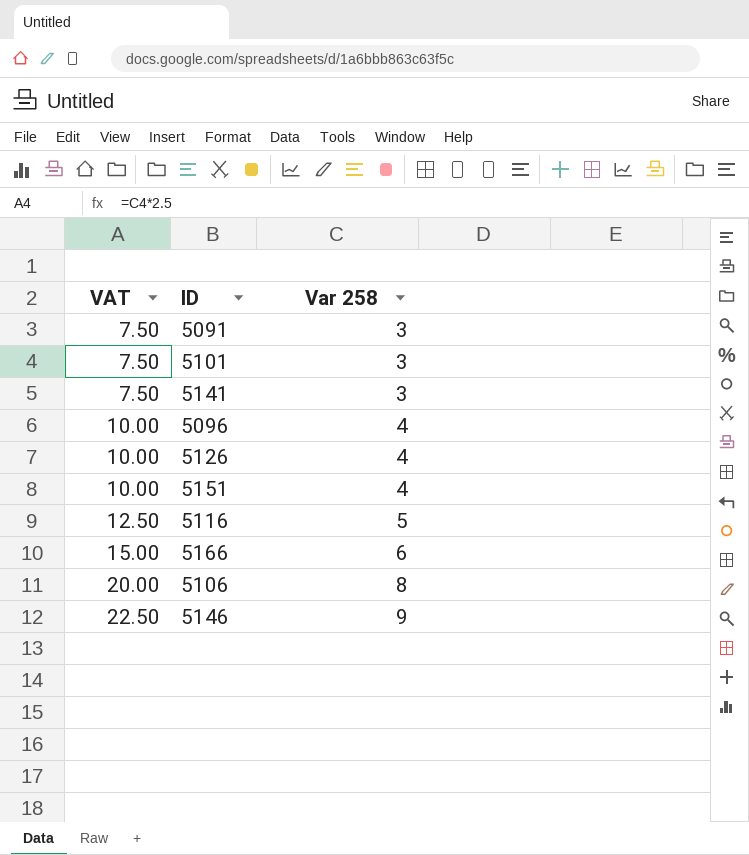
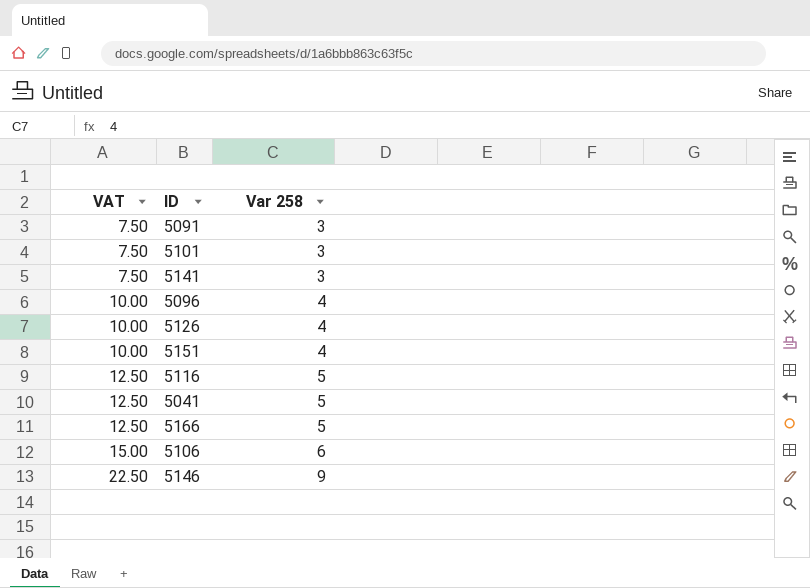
row 5041: none -> 12.50 | 5
5166 | VAT: 15.00 -> 12.50
5166 | Var 258: 6 -> 5
5106 | VAT: 20.00 -> 15.00
5106 | Var 258: 8 -> 6

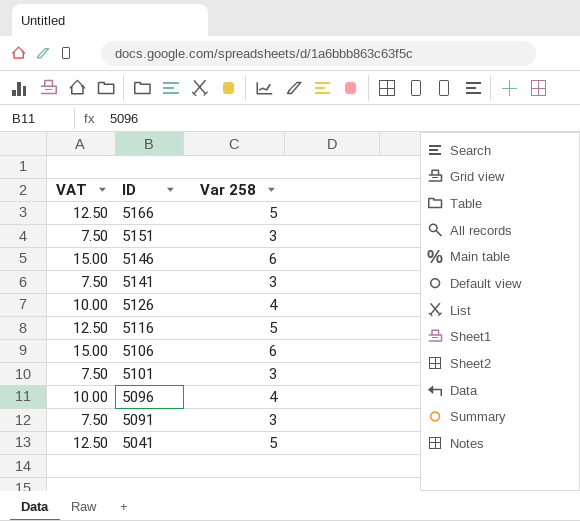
row order: VAT ascending -> ID descending
5151 | VAT: 10.00 -> 7.50
5151 | Var 258: 4 -> 3
5146 | VAT: 22.50 -> 15.00
5146 | Var 258: 9 -> 6

